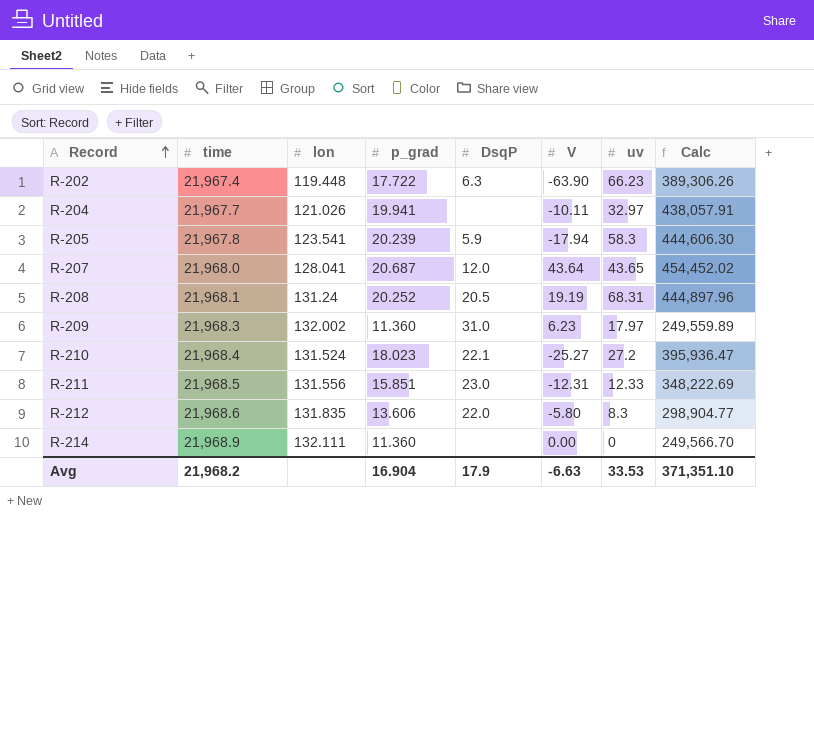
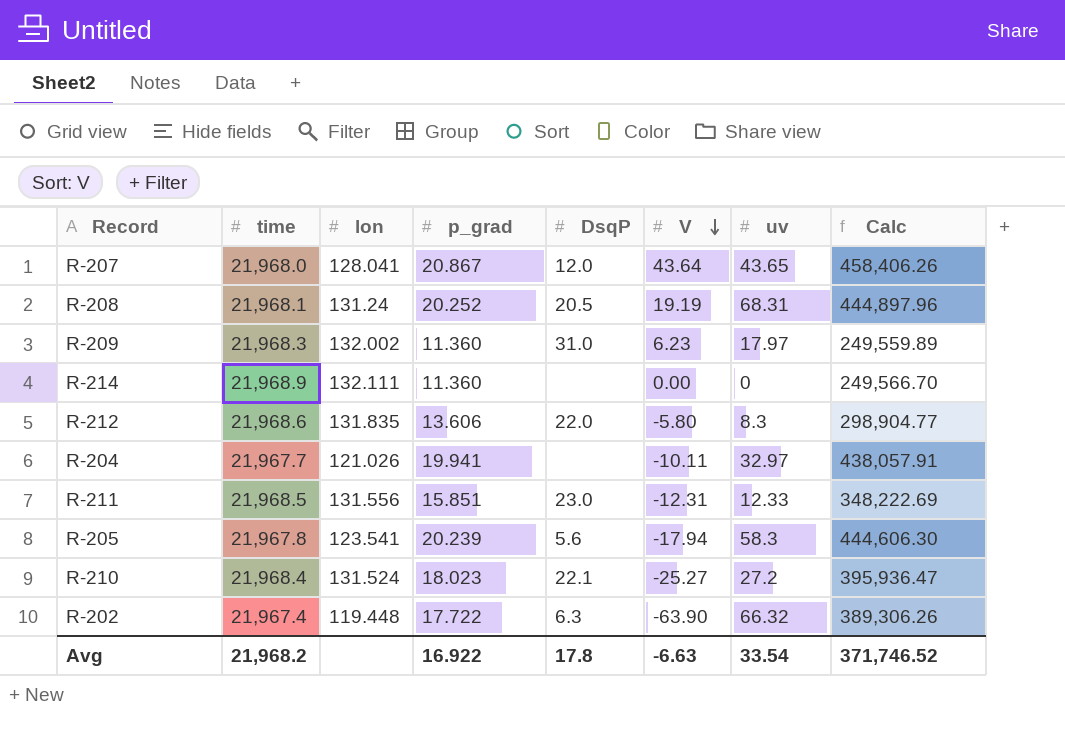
row order: Record ascending -> V descending
R-207 | p_grad: 20.687 -> 20.867
R-207 | Calc: 454,452.02 -> 458,406.26
R-205 | DsqP: 5.9 -> 5.6
R-202 | uv: 66.23 -> 66.32
Avg | p_grad: 16.904 -> 16.922
Avg | DsqP: 17.9 -> 17.8
Avg | uv: 33.53 -> 33.54
Avg | Calc: 371,351.10 -> 371,746.52

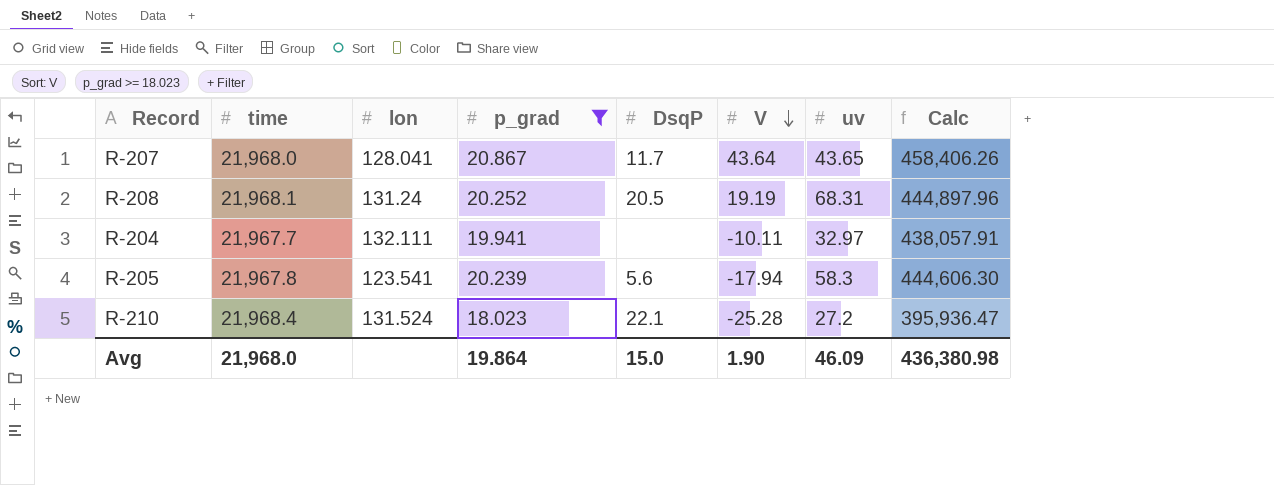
filter: none -> p_grad >= 18.023
R-207 | DsqP: 12.0 -> 11.7
R-204 | lon: 121.026 -> 132.111
R-210 | V: -25.27 -> -25.28
Avg | time: 21,968.2 -> 21,968.0
Avg | p_grad: 16.922 -> 19.864
Avg | DsqP: 17.8 -> 15.0
Avg | V: -6.63 -> 1.90
Avg | uv: 33.54 -> 46.09
Avg | Calc: 371,746.52 -> 436,380.98

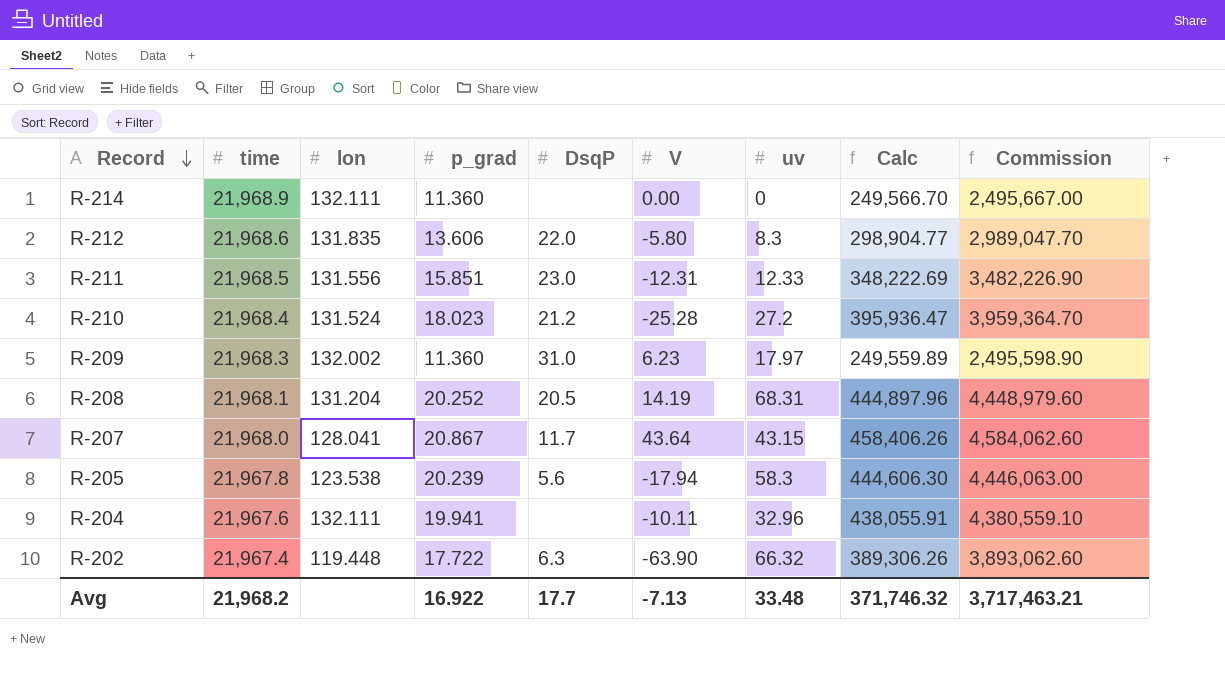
filter: p_grad >= 18.023 -> none
row order: V descending -> Record descending
column Commission | formula: none -> [Calc] * 10
R-210 | DsqP: 22.1 -> 21.2
R-208 | lon: 131.24 -> 131.204
R-208 | V: 19.19 -> 14.19
R-207 | uv: 43.65 -> 43.15
R-205 | lon: 123.541 -> 123.538
R-204 | time: 21,967.7 -> 21,967.6
R-204 | uv: 32.97 -> 32.96
R-204 | Calc: 438,057.91 -> 438,055.91
Avg | time: 21,968.0 -> 21,968.2
Avg | p_grad: 19.864 -> 16.922
Avg | DsqP: 15.0 -> 17.7
Avg | V: 1.90 -> -7.13
Avg | uv: 46.09 -> 33.48
Avg | Calc: 436,380.98 -> 371,746.32

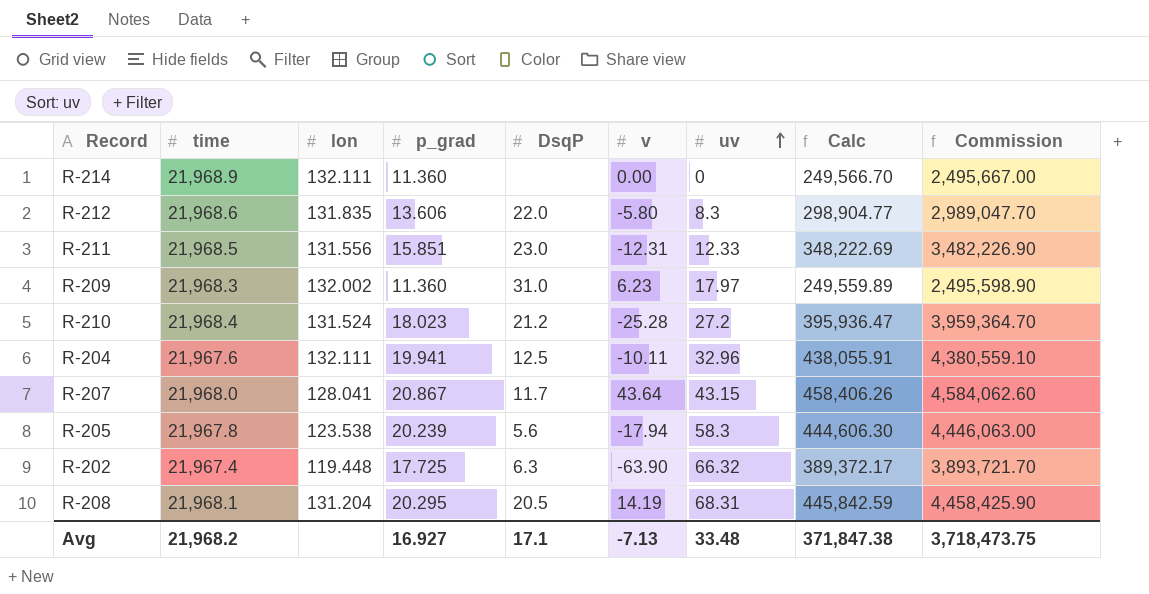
row order: Record descending -> uv ascending
column name: V -> v
R-204 | DsqP: none -> 12.5
R-202 | p_grad: 17.722 -> 17.725
R-202 | Calc: 389,306.26 -> 389,372.17
R-202 | Commission: 3,893,062.60 -> 3,893,721.70
R-208 | p_grad: 20.252 -> 20.295
R-208 | Calc: 444,897.96 -> 445,842.59
R-208 | Commission: 4,448,979.60 -> 4,458,425.90
Avg | p_grad: 16.922 -> 16.927
Avg | DsqP: 17.7 -> 17.1
Avg | Calc: 371,746.32 -> 371,847.38
Avg | Commission: 3,717,463.21 -> 3,718,473.75

